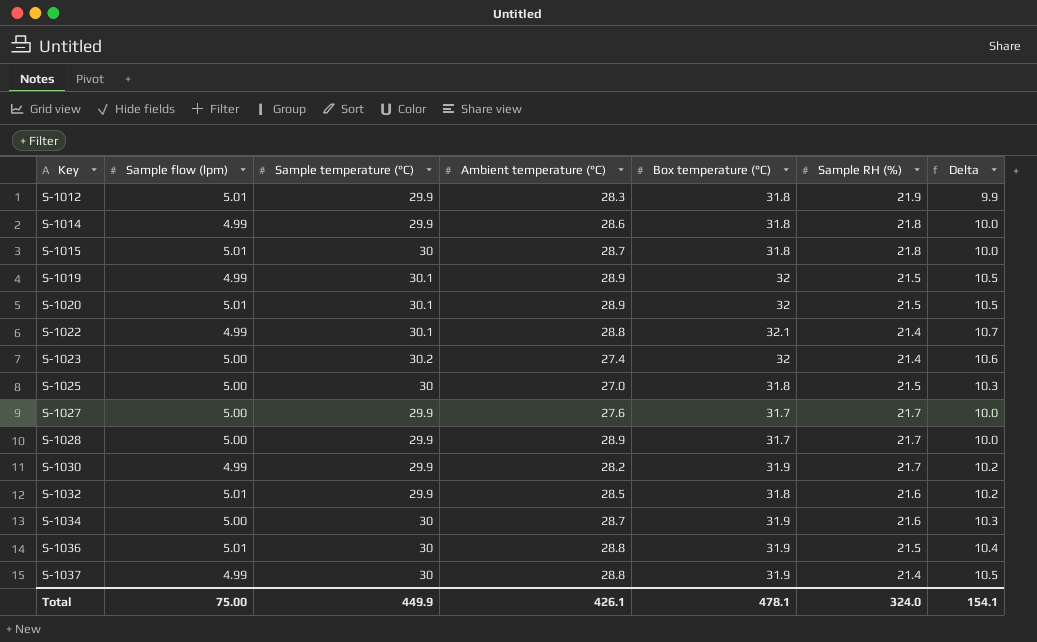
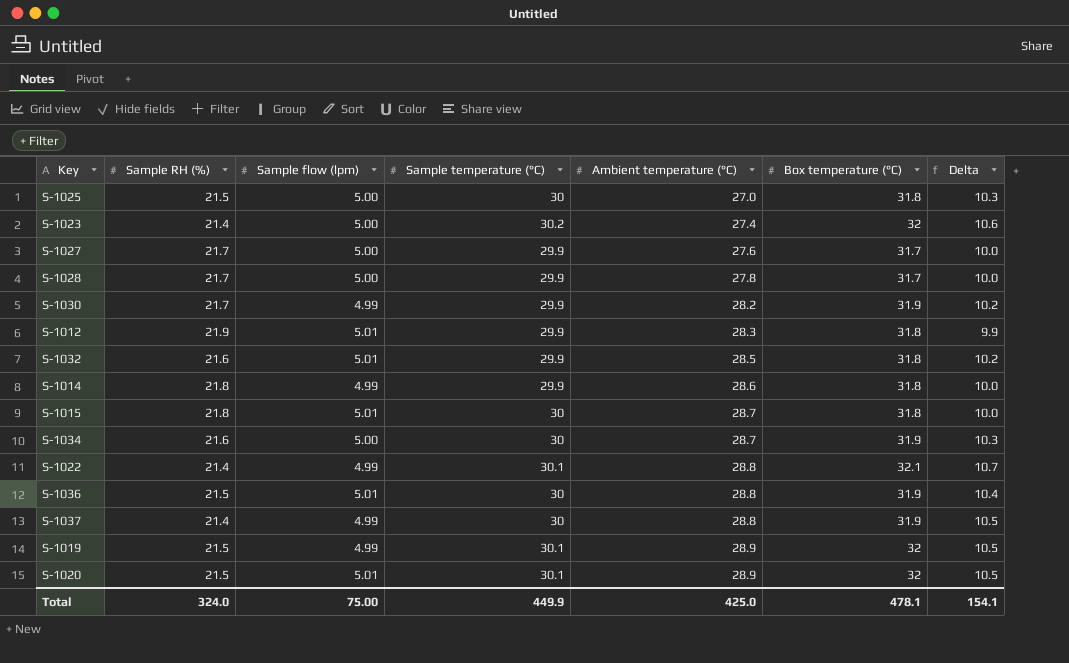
row order: Key ascending -> Ambient temperature (°C) ascending
column Sample RH (%) | position: 6 -> 2
S-1028 | Ambient temperature (°C): 28.9 -> 27.8
Total | Ambient temperature (°C): 426.1 -> 425.0

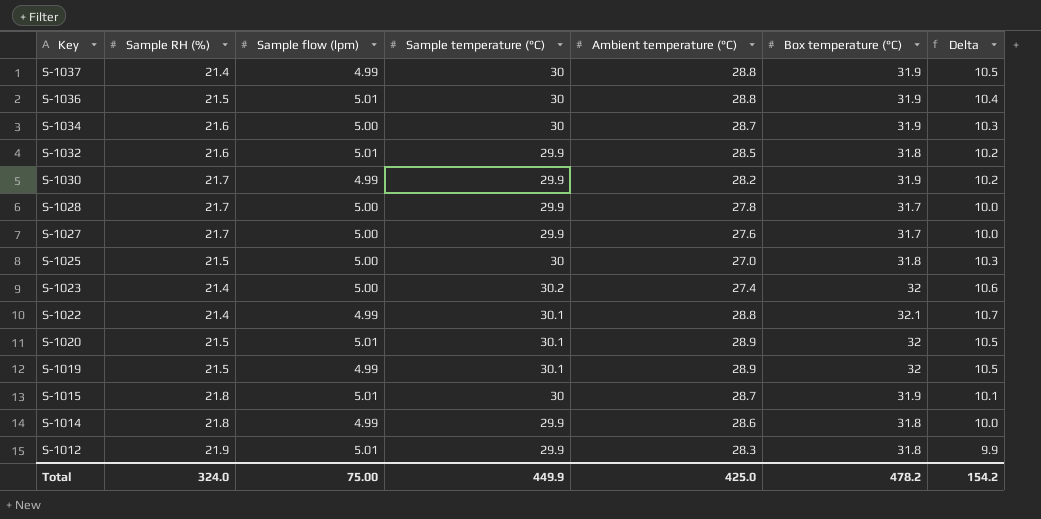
row order: Ambient temperature (°C) ascending -> Key descending
S-1015 | Box temperature (°C): 31.8 -> 31.9
S-1015 | Delta: 10.0 -> 10.1
Total | Box temperature (°C): 478.1 -> 478.2
Total | Delta: 154.1 -> 154.2

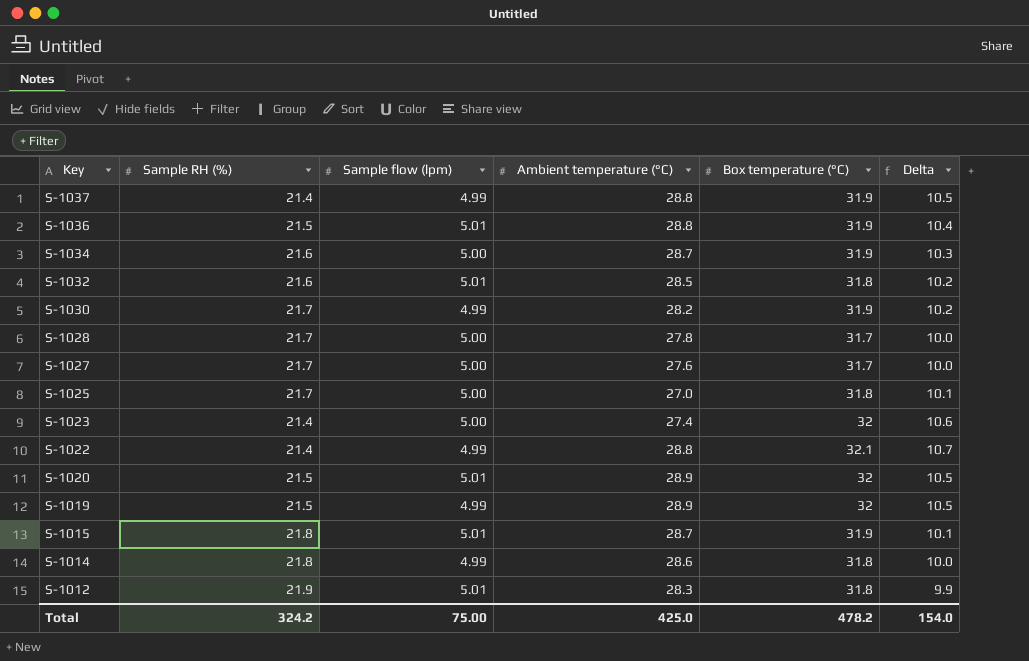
column Sample temperature (°C) | position: 4 -> none
S-1025 | Sample RH (%): 21.5 -> 21.7
S-1025 | Delta: 10.3 -> 10.1
Total | Sample RH (%): 324.0 -> 324.2
Total | Delta: 154.2 -> 154.0

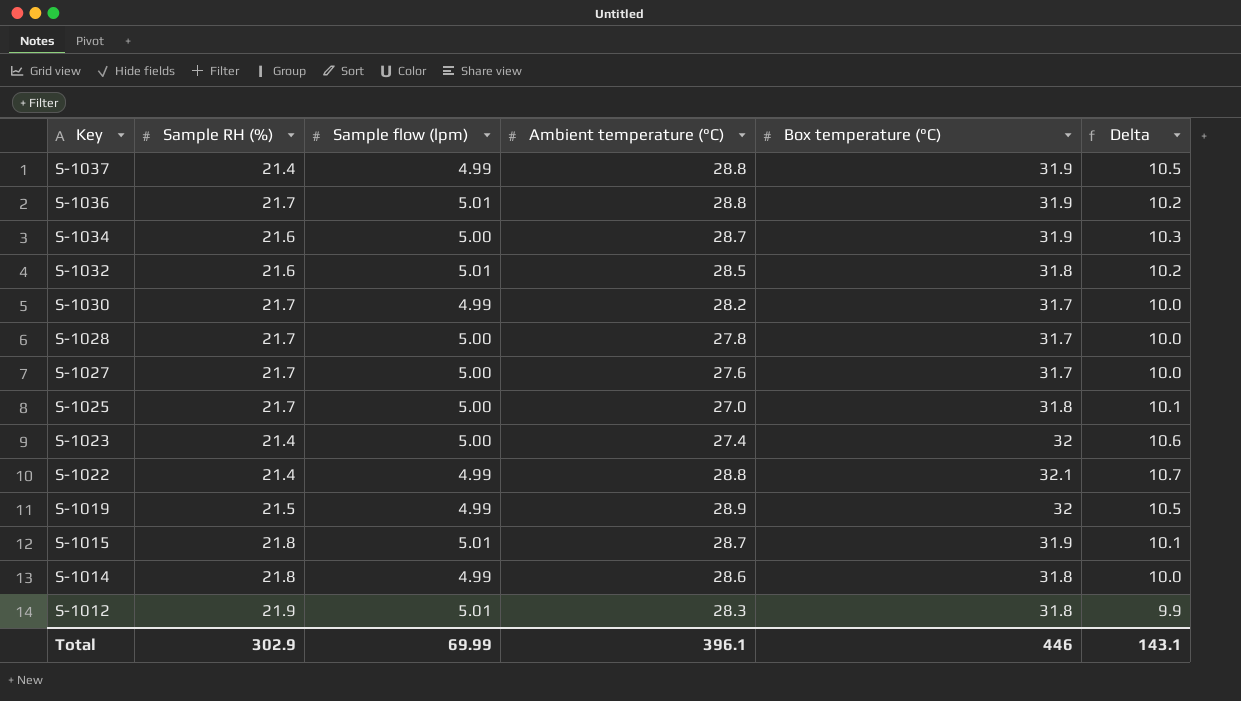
row S-1020: 21.5 | 5.01 | 28.9 | 32 | 10.5 -> none
S-1036 | Sample RH (%): 21.5 -> 21.7
S-1036 | Delta: 10.4 -> 10.2
S-1030 | Box temperature (°C): 31.9 -> 31.7
S-1030 | Delta: 10.2 -> 10.0
Total | Sample RH (%): 324.2 -> 302.9
Total | Sample flow (lpm): 75.00 -> 69.99
Total | Ambient temperature (°C): 425.0 -> 396.1
Total | Box temperature (°C): 478.2 -> 446
Total | Delta: 154.0 -> 143.1

